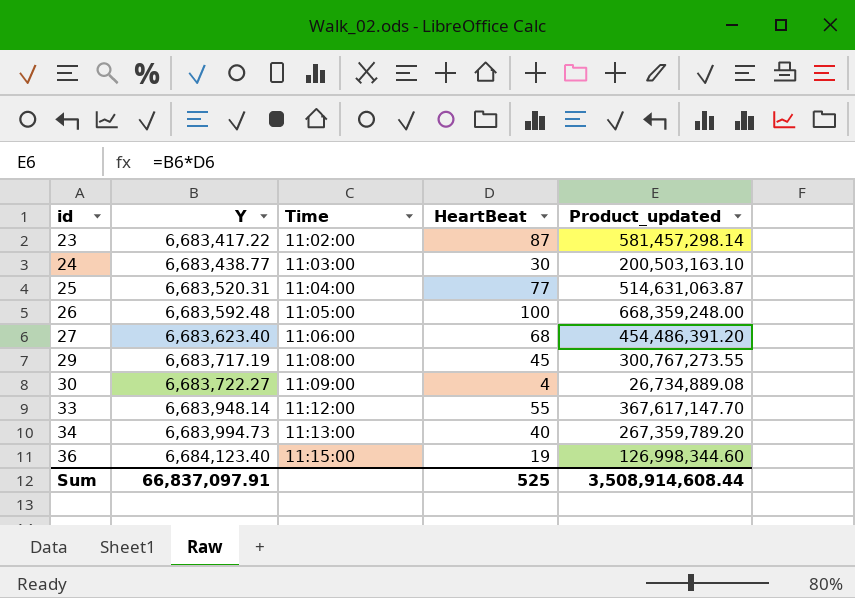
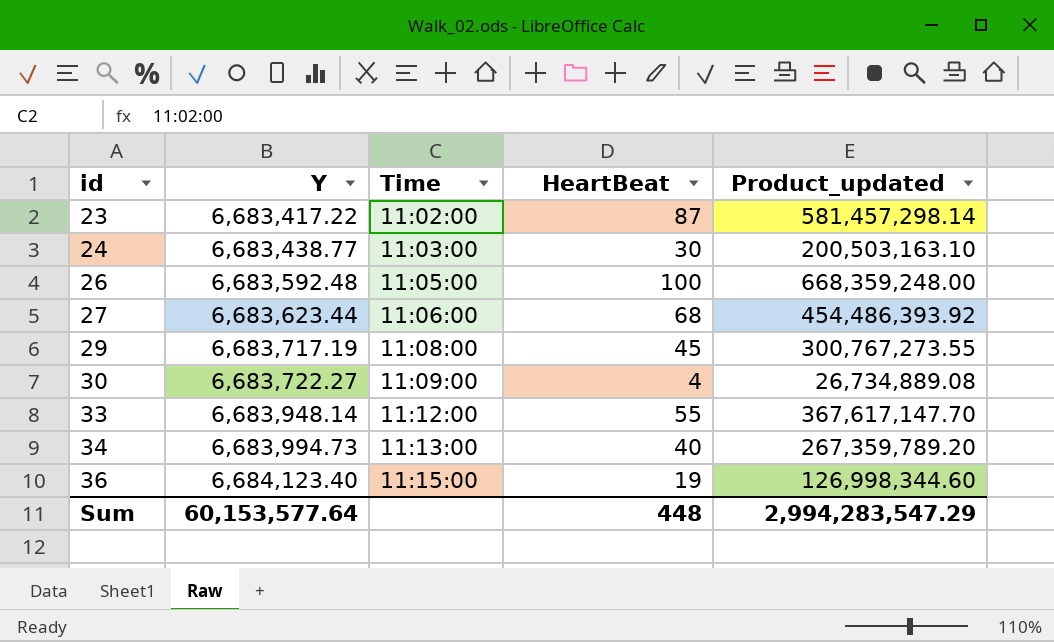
row 25: 6,683,520.31 | 11:04:00 | 77 | 514,631,063.87 -> none
27 | Y: 6,683,623.40 -> 6,683,623.44
27 | Product_updated: 454,486,391.20 -> 454,486,393.92
Sum | Y: 66,837,097.91 -> 60,153,577.64
Sum | HeartBeat: 525 -> 448
Sum | Product_updated: 3,508,914,608.44 -> 2,994,283,547.29

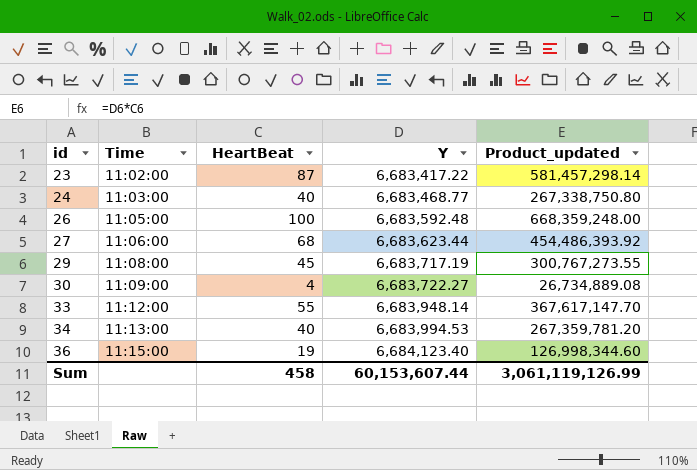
column Y | position: 2 -> 4
24 | HeartBeat: 30 -> 40
24 | Y: 6,683,438.77 -> 6,683,468.77
24 | Product_updated: 200,503,163.10 -> 267,338,750.80
34 | Y: 6,683,994.73 -> 6,683,994.53
34 | Product_updated: 267,359,789.20 -> 267,359,781.20
Sum | HeartBeat: 448 -> 458
Sum | Y: 60,153,577.64 -> 60,153,607.44
Sum | Product_updated: 2,994,283,547.29 -> 3,061,119,126.99

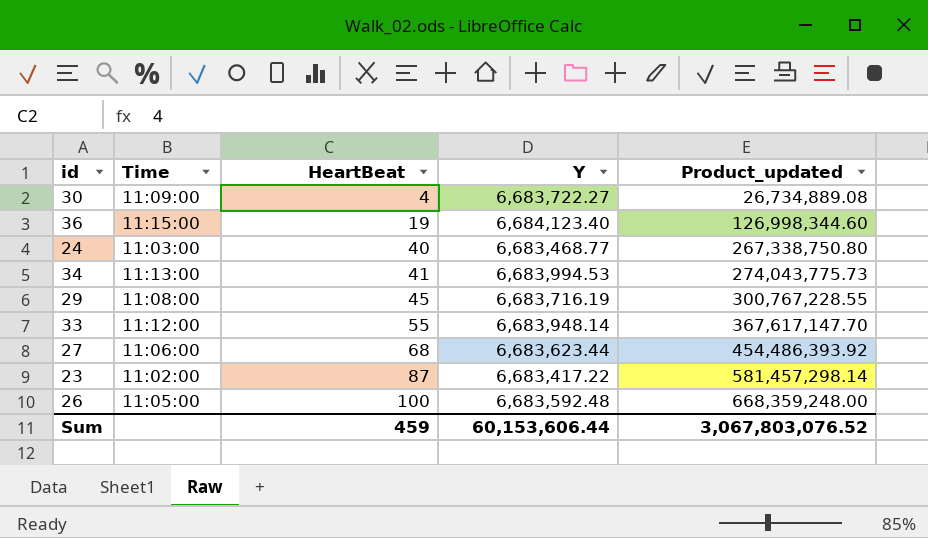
row order: id ascending -> HeartBeat ascending
34 | HeartBeat: 40 -> 41
34 | Product_updated: 267,359,781.20 -> 274,043,775.73
29 | Y: 6,683,717.19 -> 6,683,716.19
29 | Product_updated: 300,767,273.55 -> 300,767,228.55
Sum | HeartBeat: 458 -> 459
Sum | Y: 60,153,607.44 -> 60,153,606.44
Sum | Product_updated: 3,061,119,126.99 -> 3,067,803,076.52

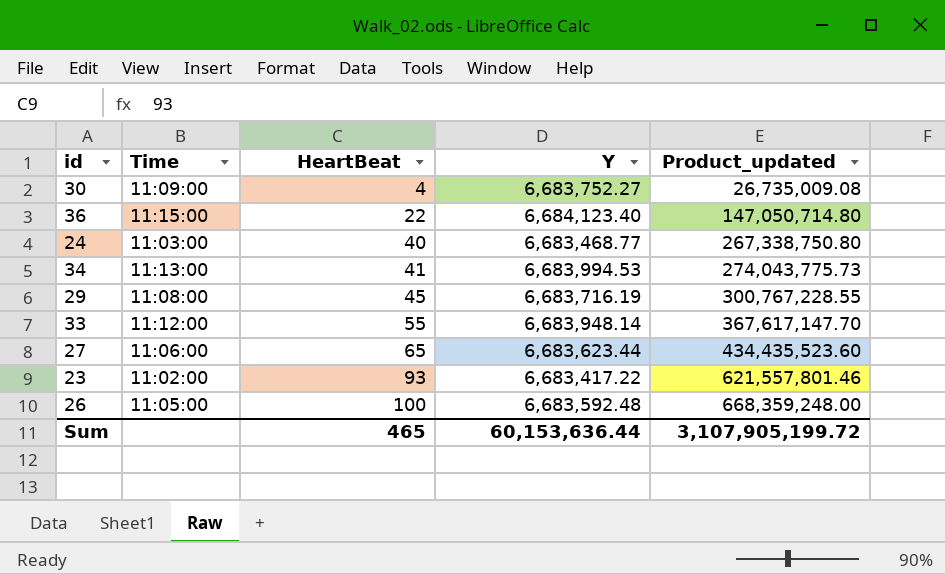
30 | Y: 6,683,722.27 -> 6,683,752.27
30 | Product_updated: 26,734,889.08 -> 26,735,009.08
36 | HeartBeat: 19 -> 22
36 | Product_updated: 126,998,344.60 -> 147,050,714.80
27 | HeartBeat: 68 -> 65
27 | Product_updated: 454,486,393.92 -> 434,435,523.60
23 | HeartBeat: 87 -> 93
23 | Product_updated: 581,457,298.14 -> 621,557,801.46
Sum | HeartBeat: 459 -> 465
Sum | Y: 60,153,606.44 -> 60,153,636.44
Sum | Product_updated: 3,067,803,076.52 -> 3,107,905,199.72

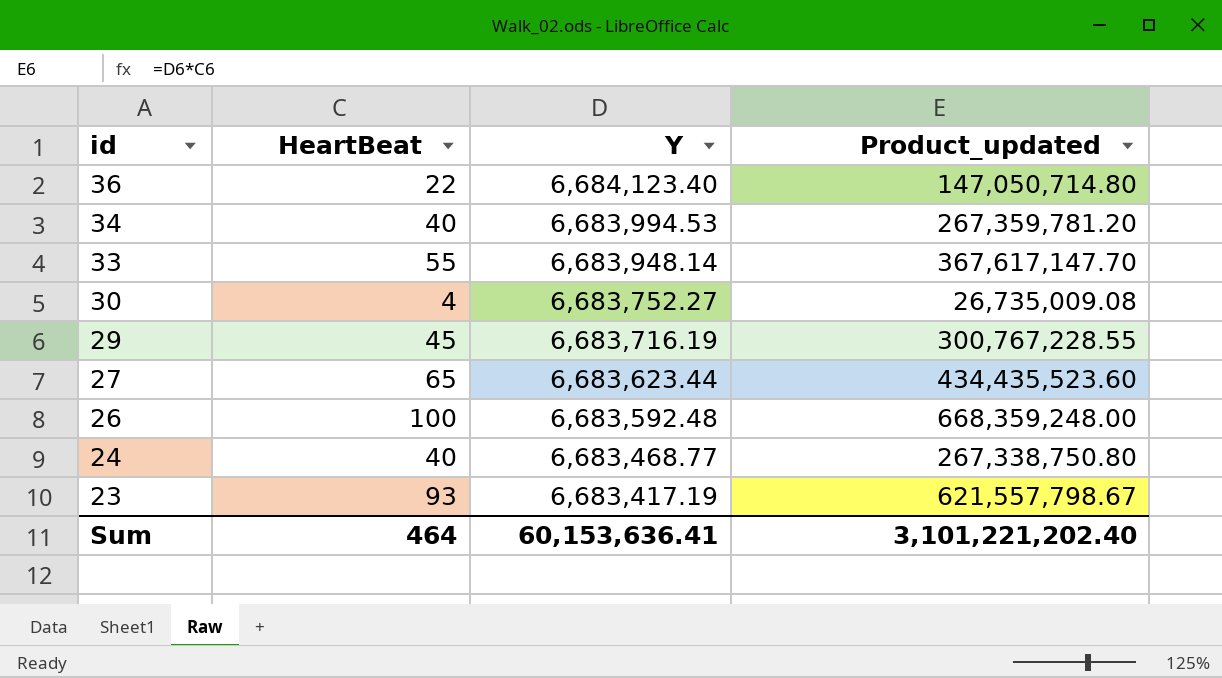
row order: HeartBeat ascending -> id descending
column Time | position: 2 -> none
34 | HeartBeat: 41 -> 40
34 | Product_updated: 274,043,775.73 -> 267,359,781.20
23 | Y: 6,683,417.22 -> 6,683,417.19
23 | Product_updated: 621,557,801.46 -> 621,557,798.67
Sum | HeartBeat: 465 -> 464
Sum | Y: 60,153,636.44 -> 60,153,636.41
Sum | Product_updated: 3,107,905,199.72 -> 3,101,221,202.40

